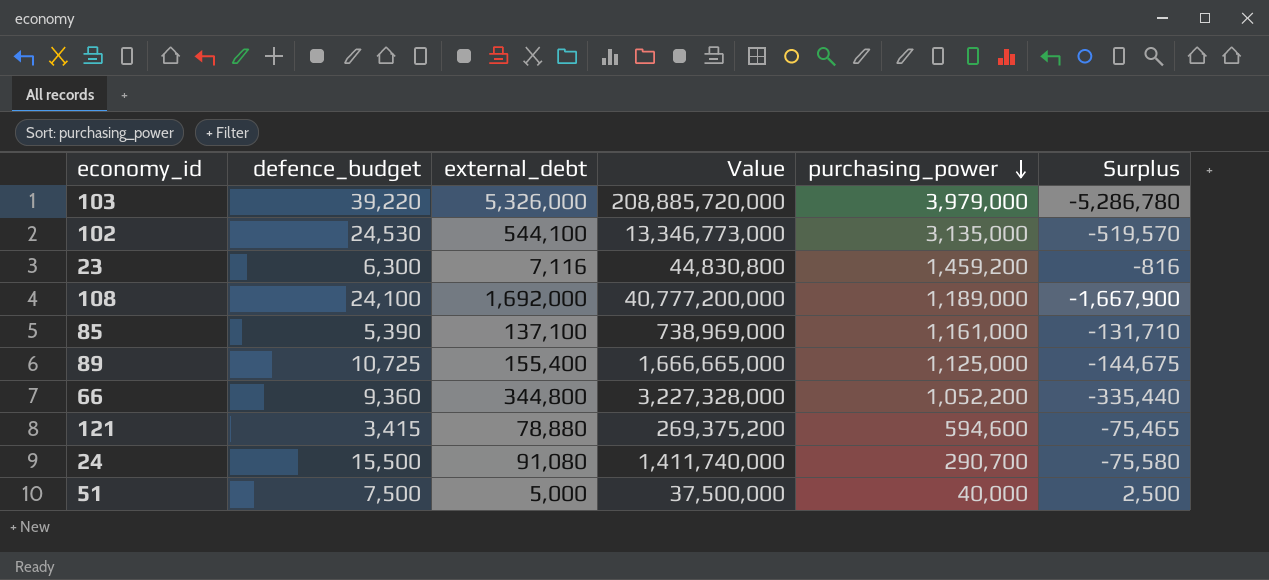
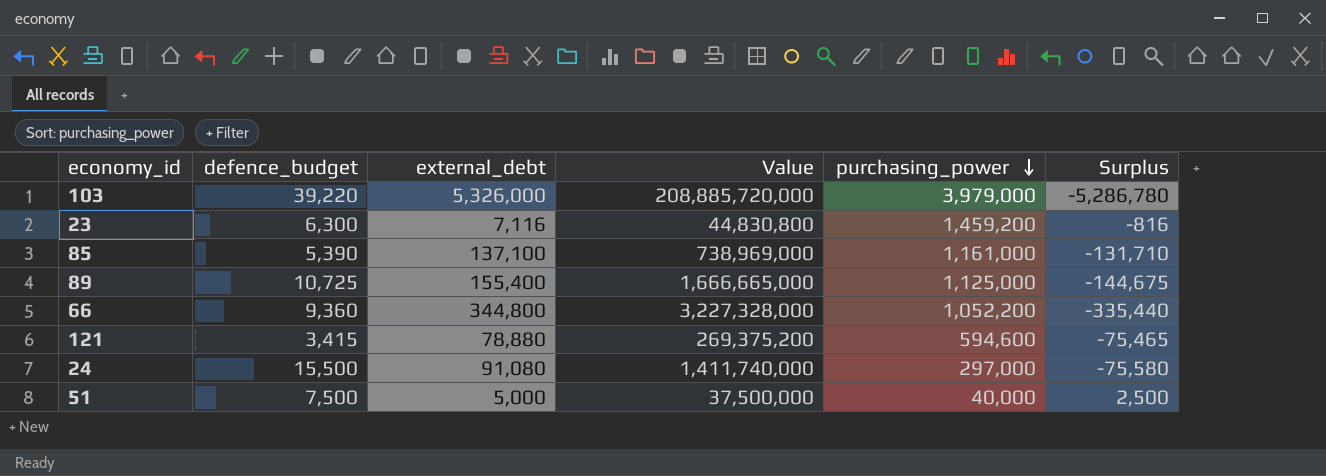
row 102: 24,530 | 544,100 | 13,346,773,000 | 3,135,000 | -519,570 -> none
row 108: 24,100 | 1,692,000 | 40,777,200,000 | 1,189,000 | -1,667,900 -> none
24 | purchasing_power: 290,700 -> 297,000

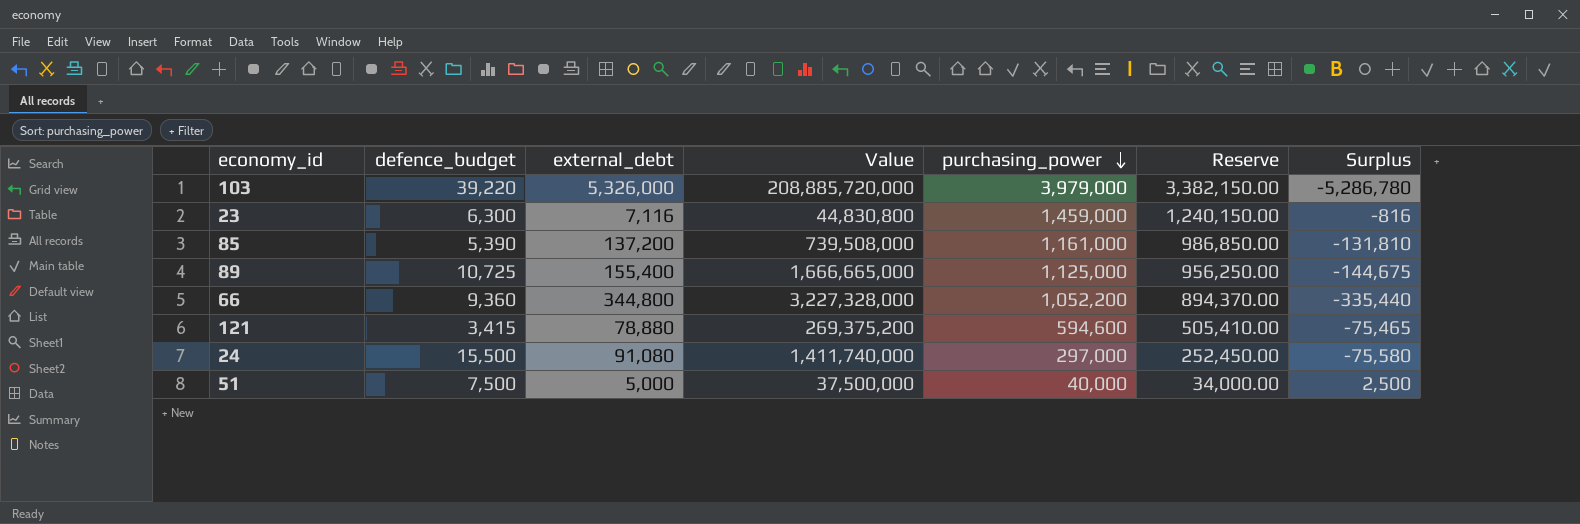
column Reserve | formula: none -> [purchasing_power] * 0.85
23 | purchasing_power: 1,459,200 -> 1,459,000
85 | external_debt: 137,100 -> 137,200
85 | Value: 738,969,000 -> 739,508,000
85 | Surplus: -131,710 -> -131,810

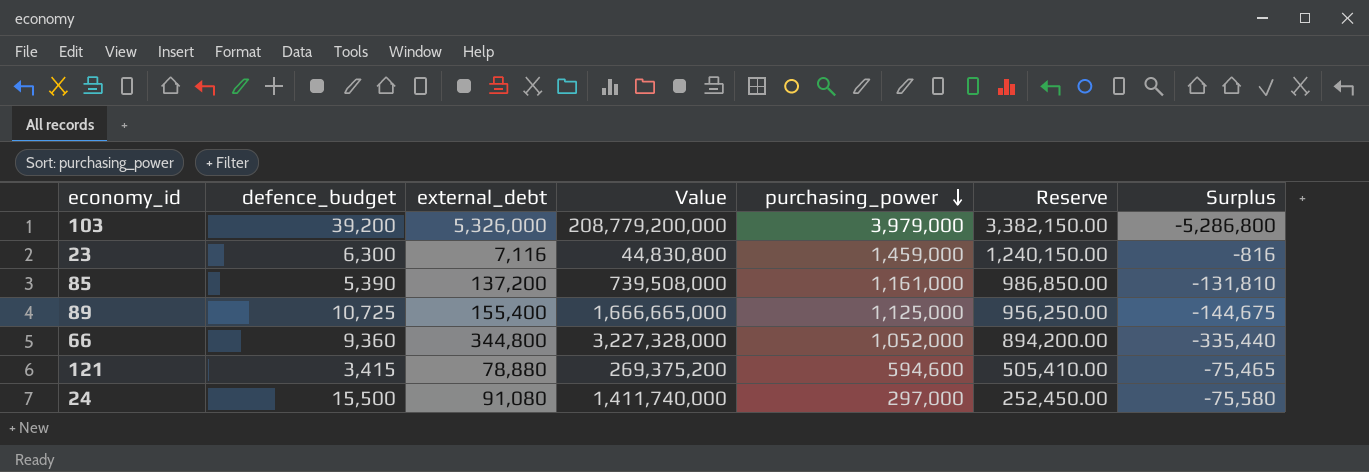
row 51: 7,500 | 5,000 | 37,500,000 | 40,000 | 34,000.00 | 2,500 -> none
103 | defence_budget: 39,220 -> 39,200
103 | Value: 208,885,720,000 -> 208,779,200,000
103 | Surplus: -5,286,780 -> -5,286,800
66 | purchasing_power: 1,052,200 -> 1,052,000
66 | Reserve: 894,370.00 -> 894,200.00

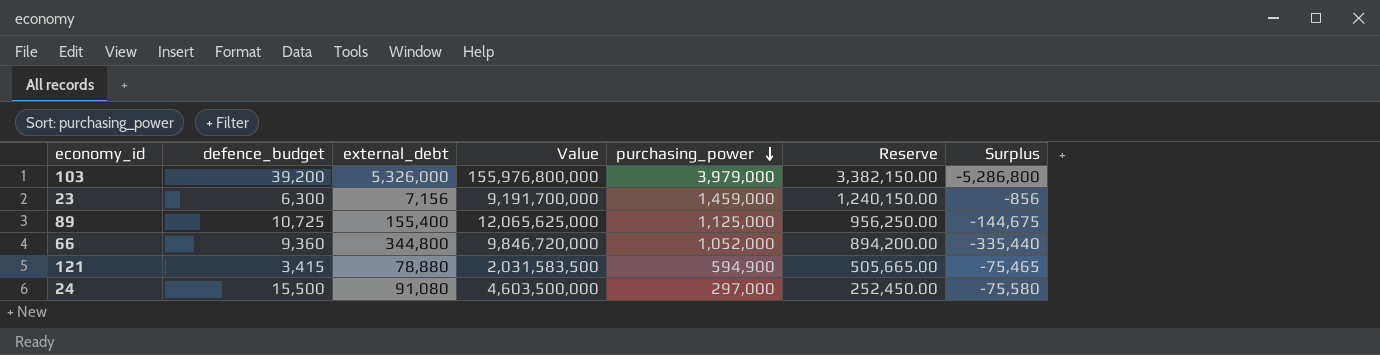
column Value | formula: [defence_budget] * [external_debt] -> [defence_budget] * [purchasing_power]
row 85: 5,390 | 137,200 | 739,508,000 | 1,161,000 | 986,850.00 | -131,810 -> none
23 | external_debt: 7,116 -> 7,156
23 | Surplus: -816 -> -856
121 | purchasing_power: 594,600 -> 594,900
121 | Reserve: 505,410.00 -> 505,665.00

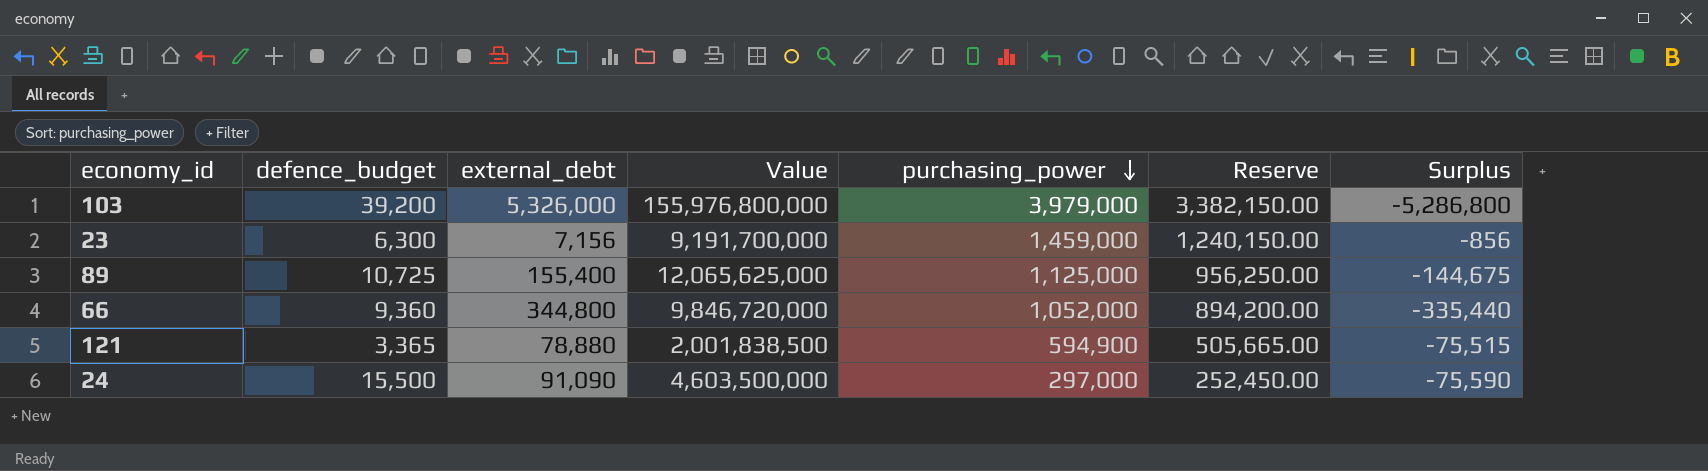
121 | defence_budget: 3,415 -> 3,365
121 | Value: 2,031,583,500 -> 2,001,838,500
121 | Surplus: -75,465 -> -75,515
24 | external_debt: 91,080 -> 91,090
24 | Surplus: -75,580 -> -75,590

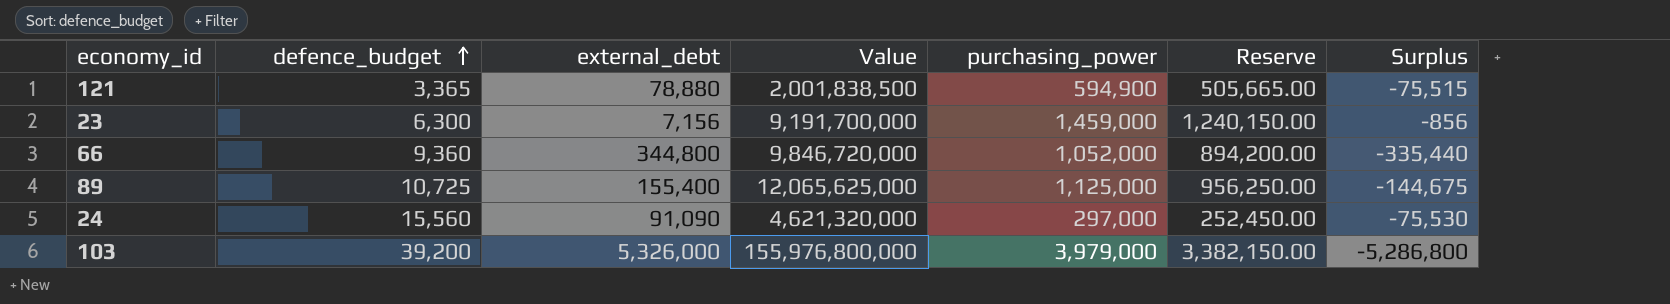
row order: purchasing_power descending -> defence_budget ascending
24 | defence_budget: 15,500 -> 15,560
24 | Value: 4,603,500,000 -> 4,621,320,000
24 | Surplus: -75,590 -> -75,530

